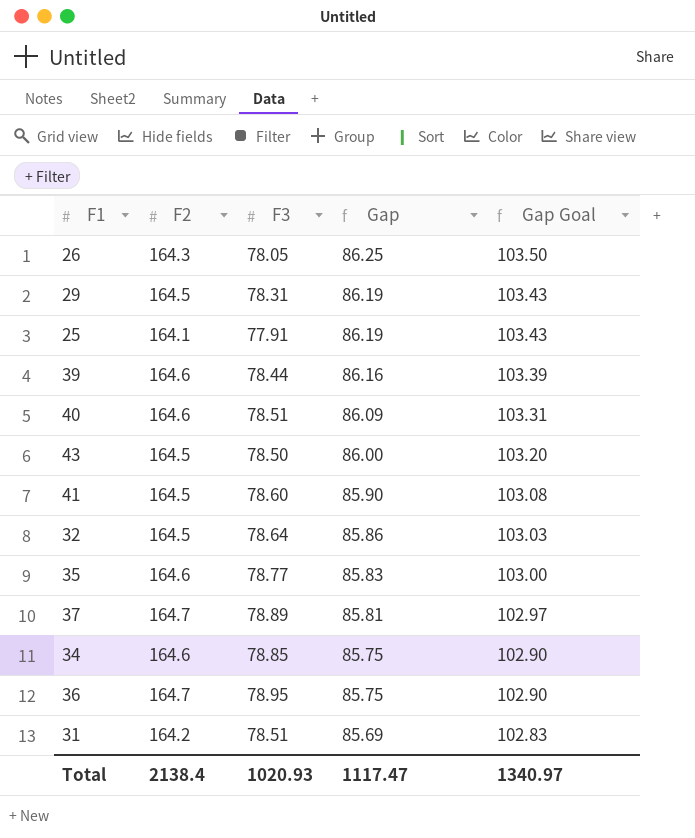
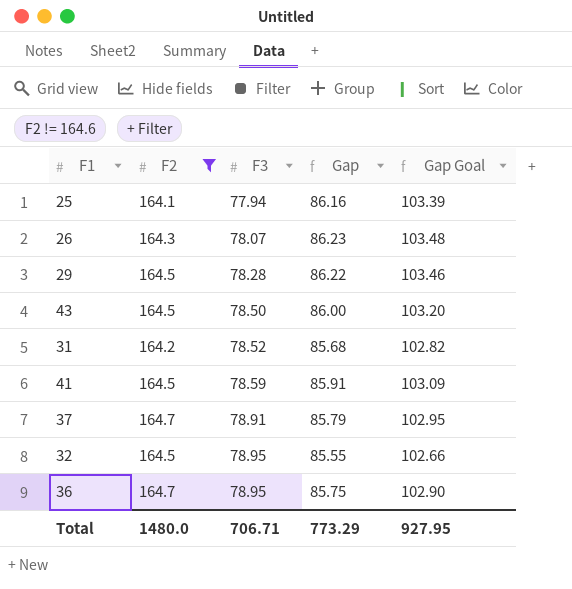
filter: none -> F2 != 164.6
row order: Gap descending -> F3 ascending
25 | F3: 77.91 -> 77.94
25 | Gap: 86.19 -> 86.16
25 | Gap Goal: 103.43 -> 103.39
26 | F3: 78.05 -> 78.07
26 | Gap: 86.25 -> 86.23
26 | Gap Goal: 103.50 -> 103.48
29 | F3: 78.31 -> 78.28
29 | Gap: 86.19 -> 86.22
29 | Gap Goal: 103.43 -> 103.46
31 | F3: 78.51 -> 78.52
31 | Gap: 85.69 -> 85.68
31 | Gap Goal: 102.83 -> 102.82
41 | F3: 78.60 -> 78.59
41 | Gap: 85.90 -> 85.91
41 | Gap Goal: 103.08 -> 103.09
37 | F3: 78.89 -> 78.91
37 | Gap: 85.81 -> 85.79
37 | Gap Goal: 102.97 -> 102.95
32 | F3: 78.64 -> 78.95
32 | Gap: 85.86 -> 85.55
32 | Gap Goal: 103.03 -> 102.66
Total | F2: 2138.4 -> 1480.0
Total | F3: 1020.93 -> 706.71
Total | Gap: 1117.47 -> 773.29
Total | Gap Goal: 1340.97 -> 927.95

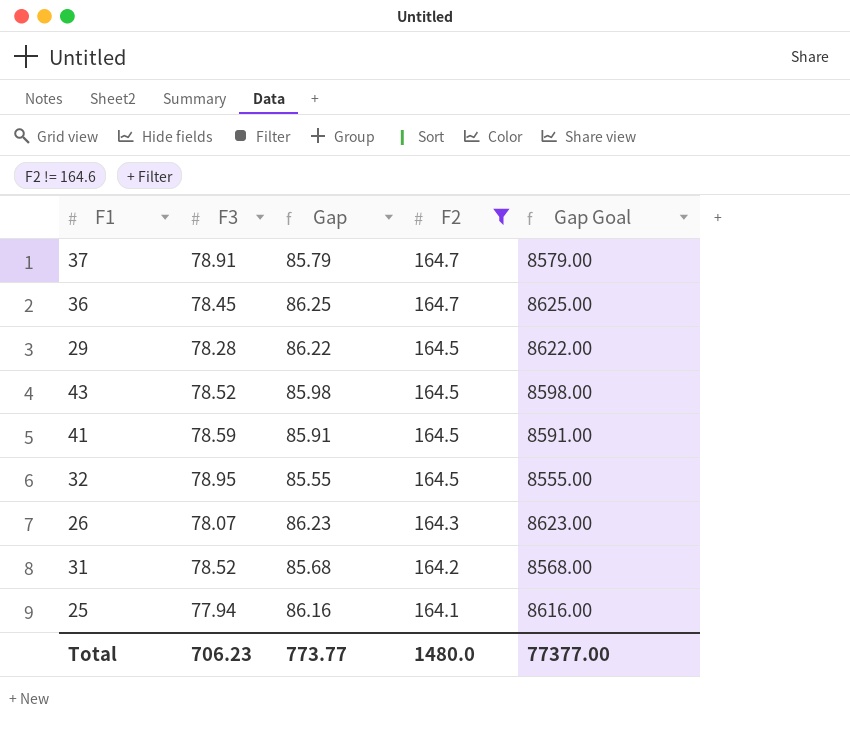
row order: F3 ascending -> F2 descending
column F2 | position: 2 -> 4
column Gap Goal | formula: [Gap] * 1.2 -> [Gap] * 100
36 | F3: 78.95 -> 78.45
36 | Gap: 85.75 -> 86.25
43 | F3: 78.50 -> 78.52
43 | Gap: 86.00 -> 85.98
Total | F3: 706.71 -> 706.23
Total | Gap: 773.29 -> 773.77
Total | Gap Goal: 927.95 -> 77377.00

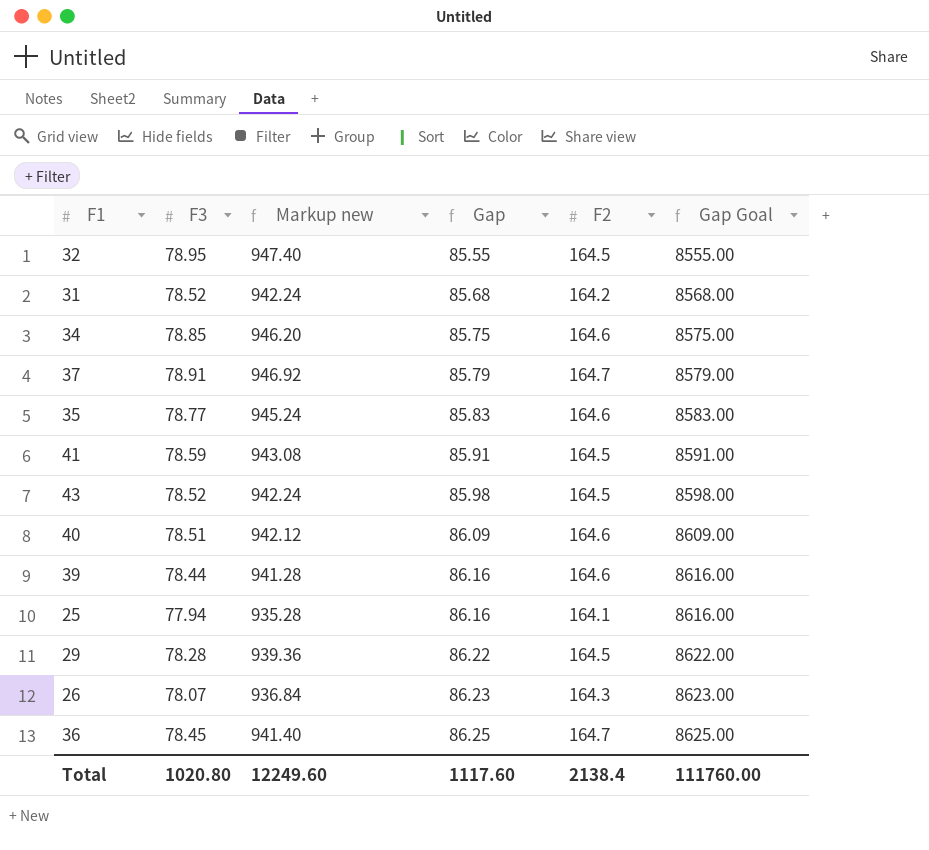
filter: F2 != 164.6 -> none
row order: F2 descending -> Gap ascending
column Markup new | formula: none -> [F3] * 12
Total | F3: 706.23 -> 1020.80
Total | Gap: 773.77 -> 1117.60
Total | F2: 1480.0 -> 2138.4
Total | Gap Goal: 77377.00 -> 111760.00

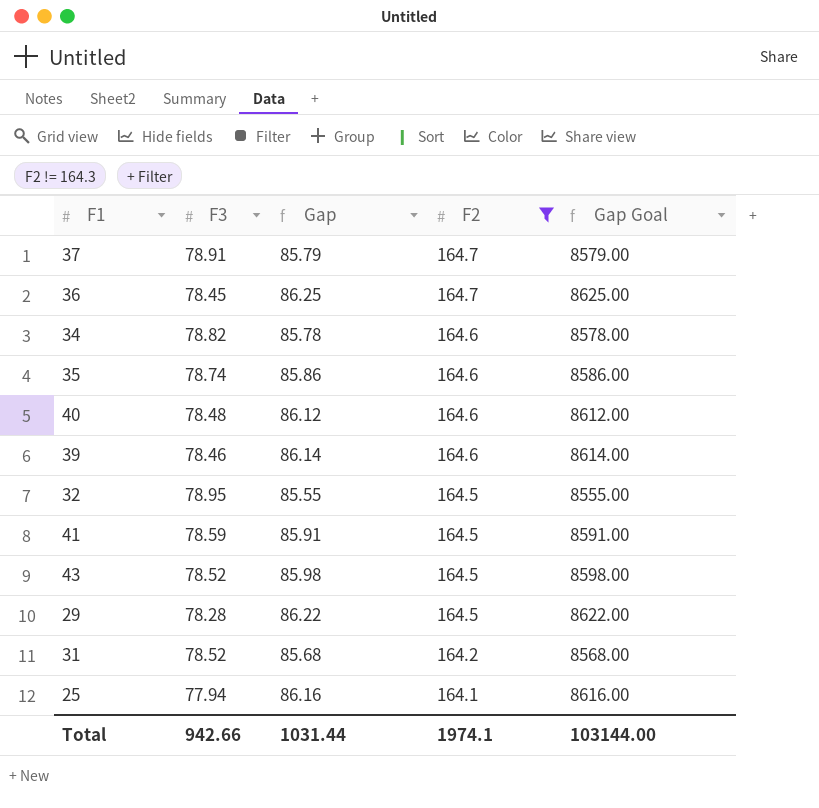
filter: none -> F2 != 164.3
row order: Gap ascending -> F2 descending
column Markup new | formula: [F3] * 12 -> none
34 | F3: 78.85 -> 78.82
34 | Gap: 85.75 -> 85.78
34 | Gap Goal: 8575.00 -> 8578.00
35 | F3: 78.77 -> 78.74
35 | Gap: 85.83 -> 85.86
35 | Gap Goal: 8583.00 -> 8586.00
40 | F3: 78.51 -> 78.48
40 | Gap: 86.09 -> 86.12
40 | Gap Goal: 8609.00 -> 8612.00
39 | F3: 78.44 -> 78.46
39 | Gap: 86.16 -> 86.14
39 | Gap Goal: 8616.00 -> 8614.00
Total | F3: 1020.80 -> 942.66
Total | Gap: 1117.60 -> 1031.44
Total | F2: 2138.4 -> 1974.1
Total | Gap Goal: 111760.00 -> 103144.00

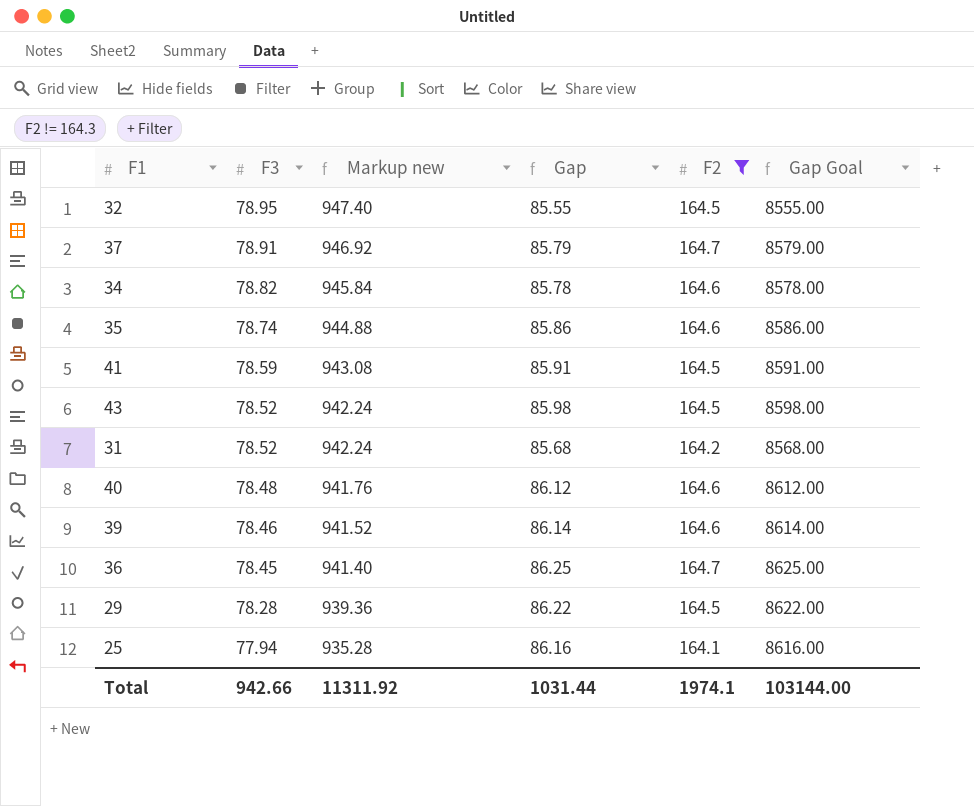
row order: F2 descending -> F3 descending
column Markup new | formula: none -> [F3] * 12

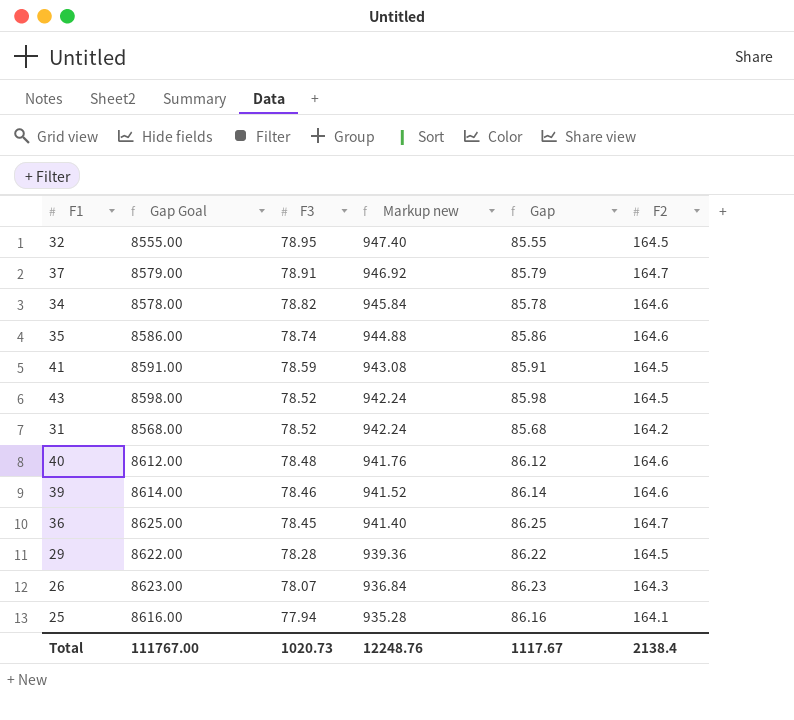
filter: F2 != 164.3 -> none
column Gap Goal | position: 6 -> 2
Total | Gap Goal: 103144.00 -> 111767.00
Total | F3: 942.66 -> 1020.73
Total | Markup new: 11311.92 -> 12248.76
Total | Gap: 1031.44 -> 1117.67
Total | F2: 1974.1 -> 2138.4

